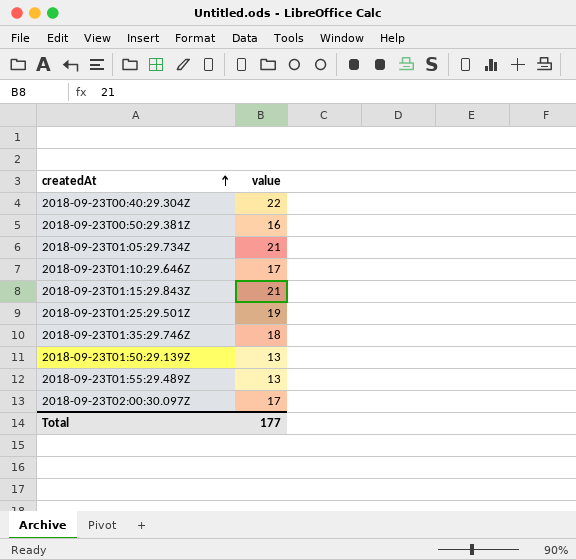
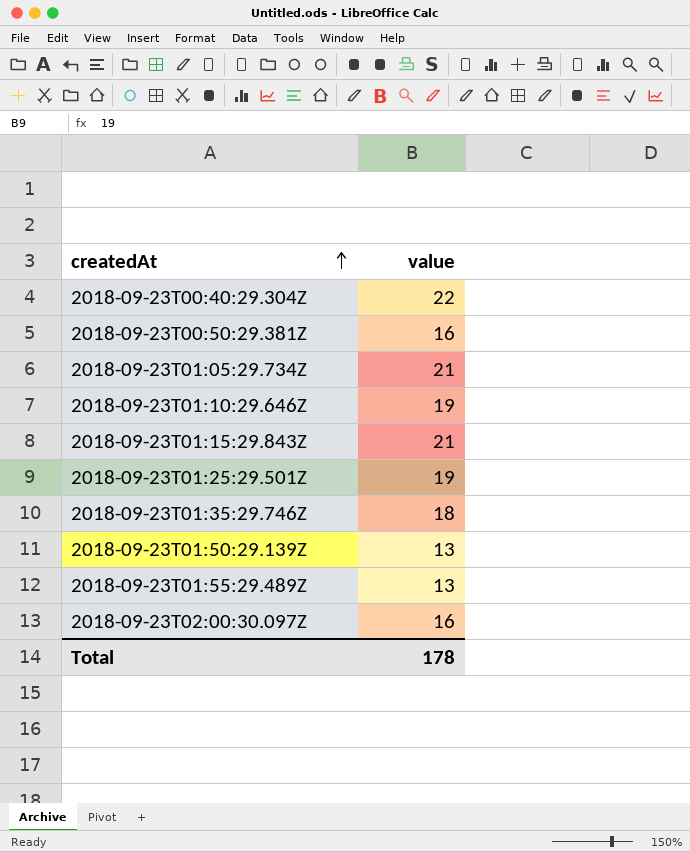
2018-09-23T01:10:29.646Z | value: 17 -> 19
2018-09-23T02:00:30.097Z | value: 17 -> 16
Total | value: 177 -> 178

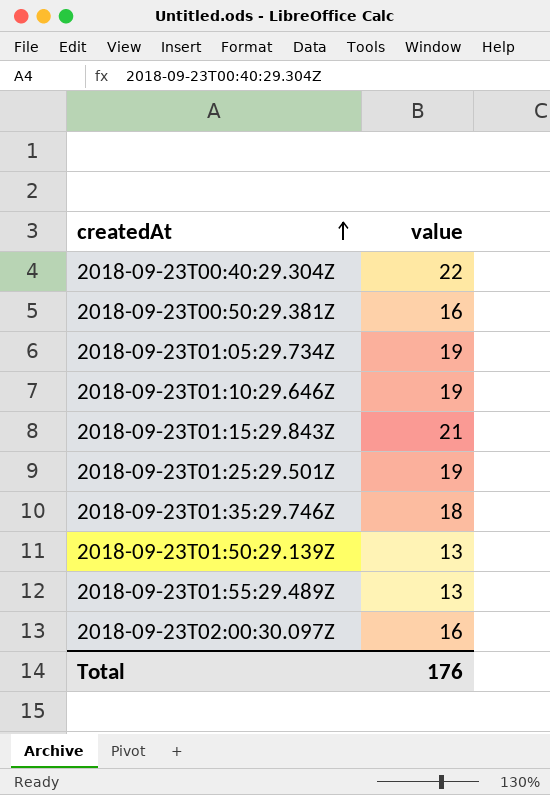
2018-09-23T01:05:29.734Z | value: 21 -> 19
Total | value: 178 -> 176

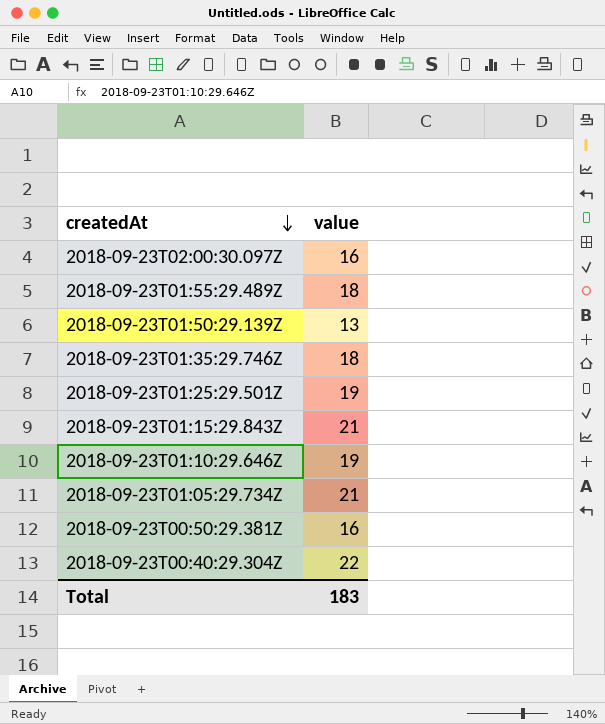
row order: createdAt ascending -> createdAt descending
2018-09-23T01:55:29.489Z | value: 13 -> 18
2018-09-23T01:05:29.734Z | value: 19 -> 21
Total | value: 176 -> 183

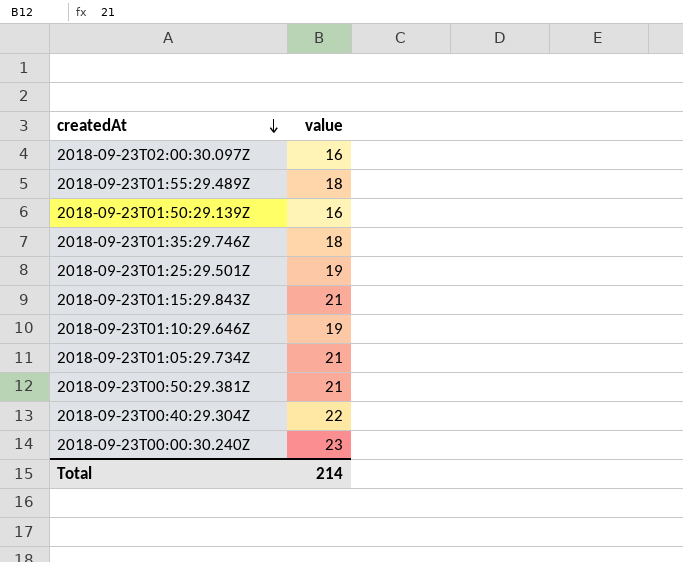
2018-09-23T01:50:29.139Z | value: 13 -> 16
2018-09-23T00:50:29.381Z | value: 16 -> 21
row 2018-09-23T00:00:30.240Z: none -> 23
Total | value: 183 -> 214

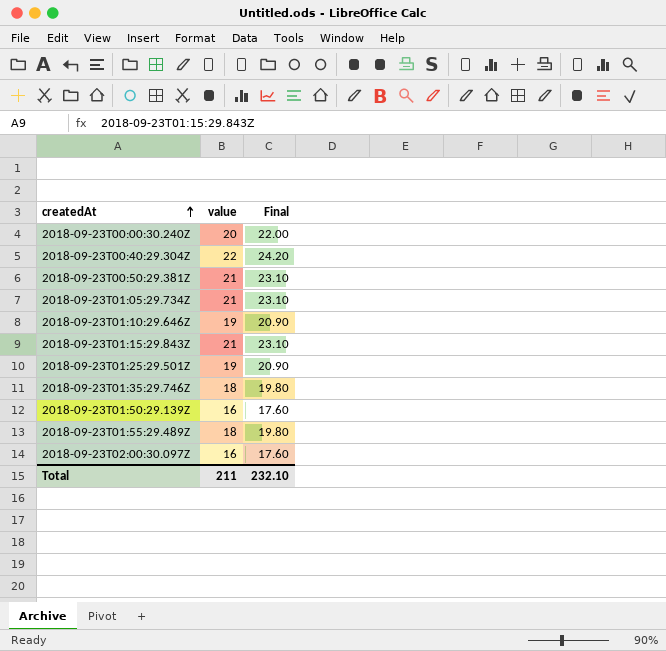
row order: createdAt descending -> createdAt ascending
column Final | formula: none -> [value] * 1.1
2018-09-23T00:00:30.240Z | value: 23 -> 20
Total | value: 214 -> 211

